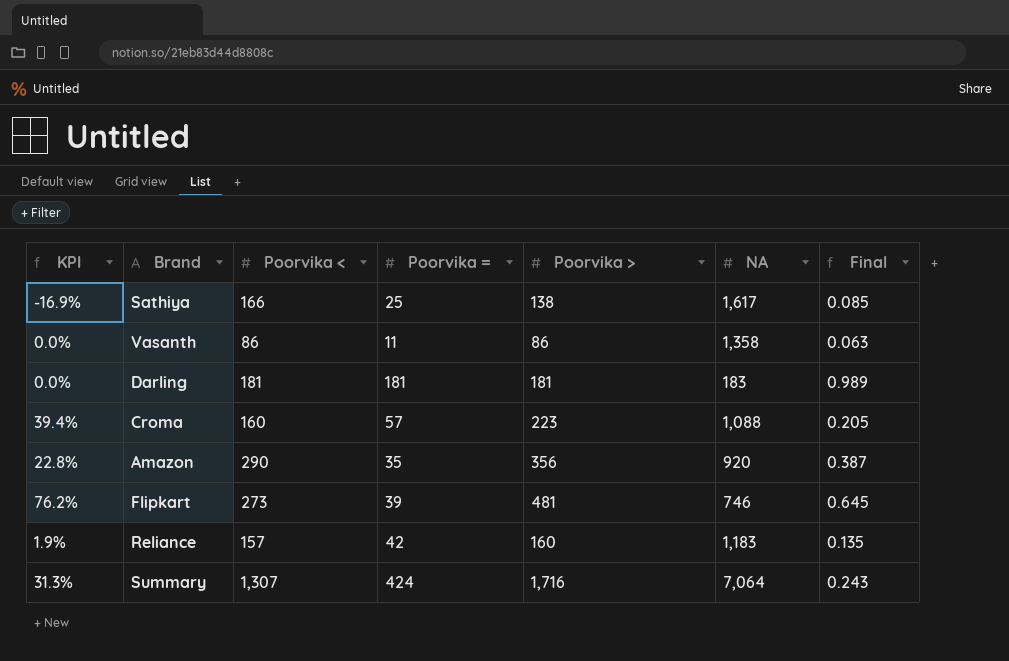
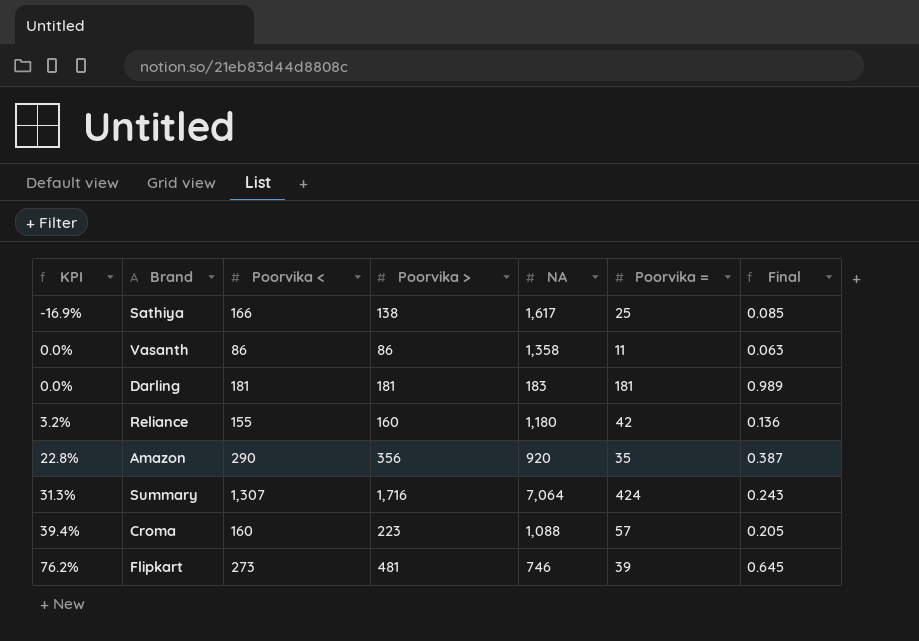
row order: none -> KPI ascending
column Poorvika = | position: 4 -> 6
Reliance | KPI: 1.9% -> 3.2%
Reliance | Poorvika <: 157 -> 155
Reliance | NA: 1,183 -> 1,180
Reliance | Final: 0.135 -> 0.136

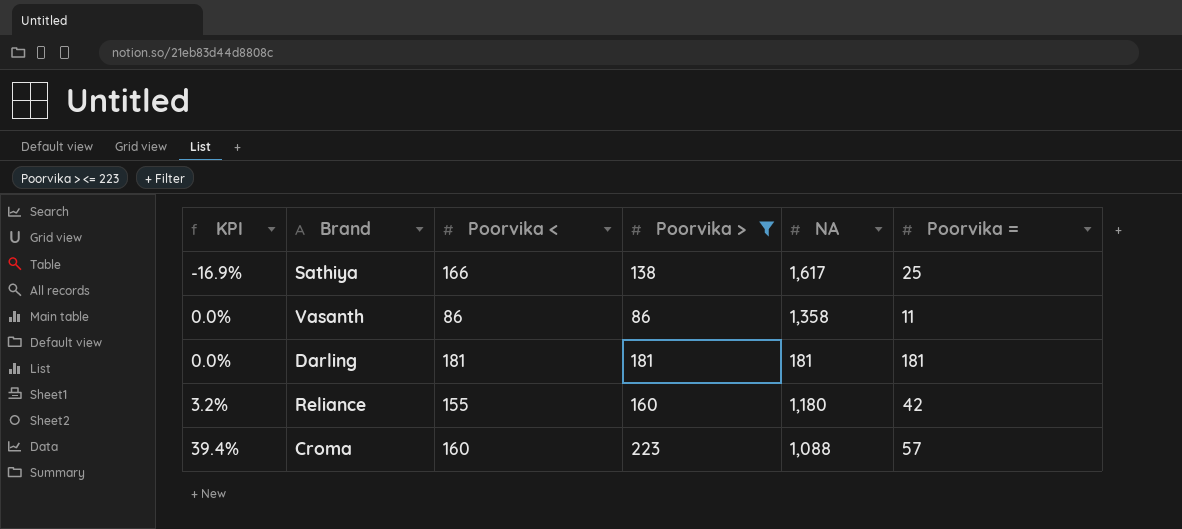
filter: none -> Poorvika > <= 223
column Final | formula: [Poorvika >] / [NA] -> none
Darling | NA: 183 -> 181

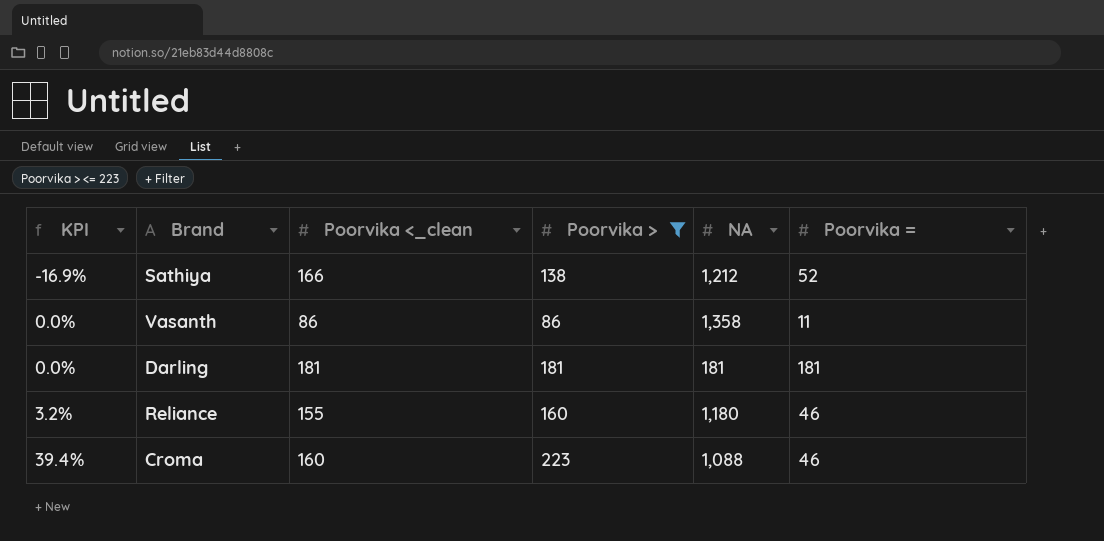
column name: Poorvika < -> Poorvika <_clean
Sathiya | NA: 1,617 -> 1,212
Sathiya | Poorvika =: 25 -> 52
Reliance | Poorvika =: 42 -> 46
Croma | Poorvika =: 57 -> 46

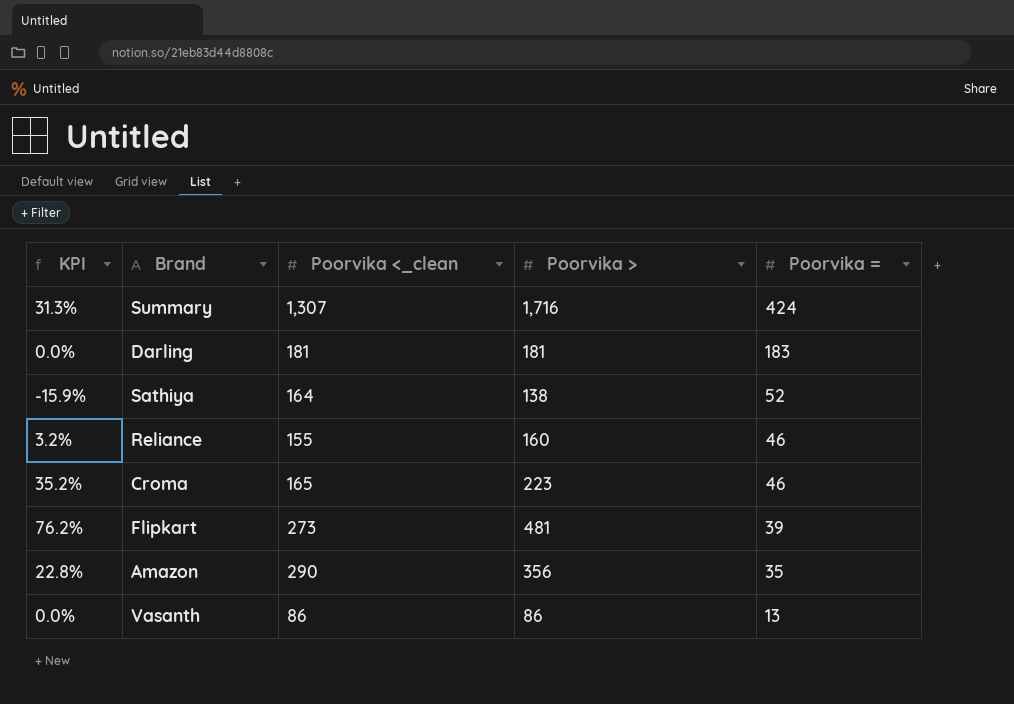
filter: Poorvika > <= 223 -> none
row order: KPI ascending -> Poorvika = descending
column NA | position: 5 -> none
Darling | Poorvika =: 181 -> 183
Sathiya | KPI: -16.9% -> -15.9%
Sathiya | Poorvika <_clean: 166 -> 164
Croma | KPI: 39.4% -> 35.2%
Croma | Poorvika <_clean: 160 -> 165
Vasanth | Poorvika =: 11 -> 13

